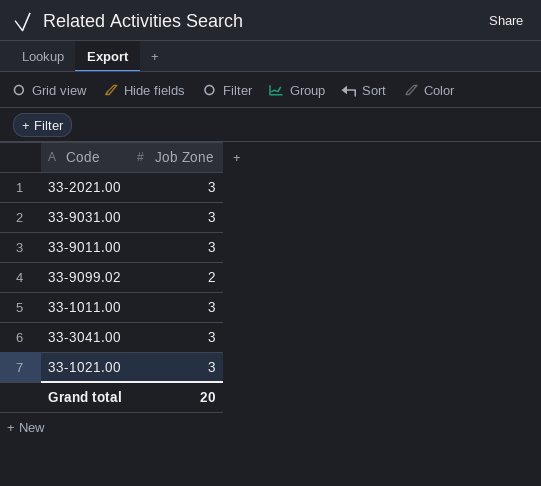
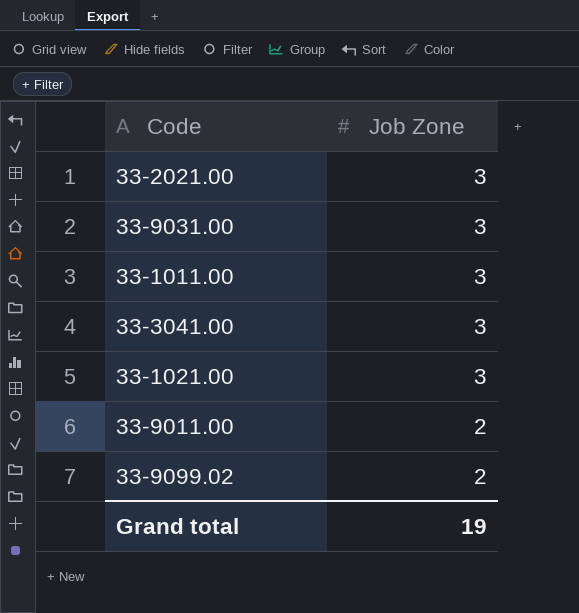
row order: none -> Job Zone descending
33-9011.00 | Job Zone: 3 -> 2
Grand total | Job Zone: 20 -> 19

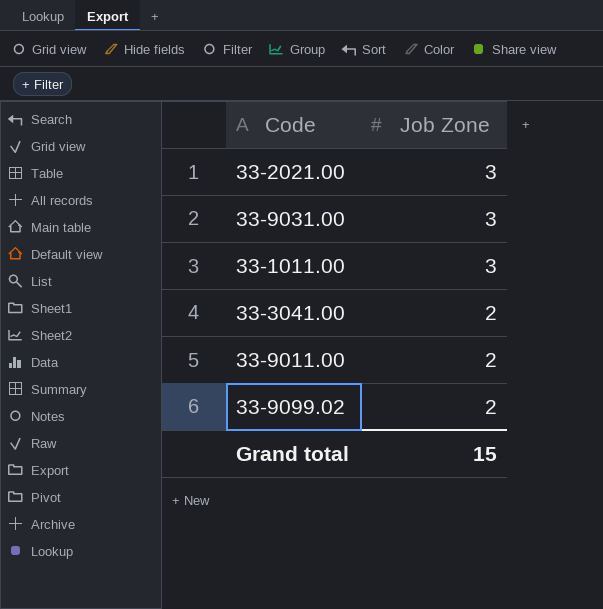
row 33-1021.00: 3 -> none
33-3041.00 | Job Zone: 3 -> 2
Grand total | Job Zone: 19 -> 15

